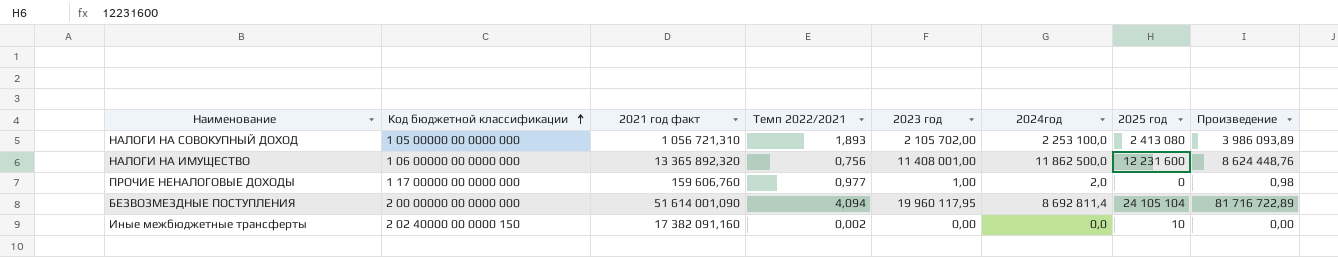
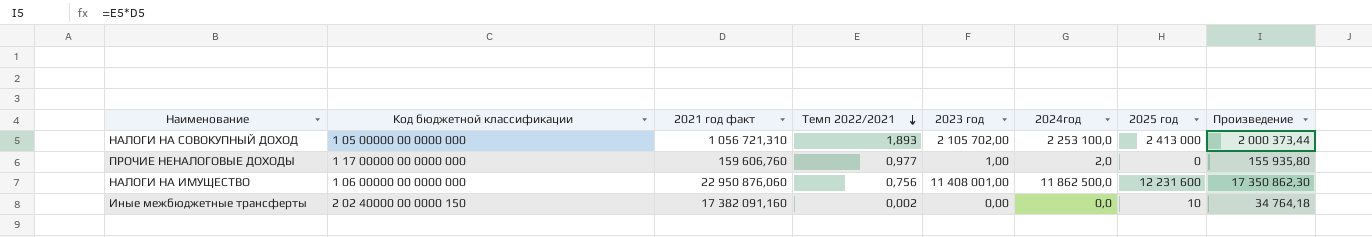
row order: Код бюджетной классификации ascending -> Темп 2022/2021 descending
column Произведение | formula: [Темп 2022/2021] * [2023 год] -> [2021 год факт] * [Темп 2022/2021]
row БЕЗВОЗМЕЗДНЫЕ ПОСТУПЛЕНИЯ: 2 00 00000 00 0000 000 | 51 614 001,090 | 4,094 | 19 960 117,95 | 8 692 811,4 | 24 105 104 | 81 716 722,89 -> none
НАЛОГИ НА СОВОКУПНЫЙ ДОХОД | 2025 год: 2 413 080 -> 2 413 000
НАЛОГИ НА ИМУЩЕСТВО | 2021 год факт: 13 365 892,320 -> 22 950 876,060

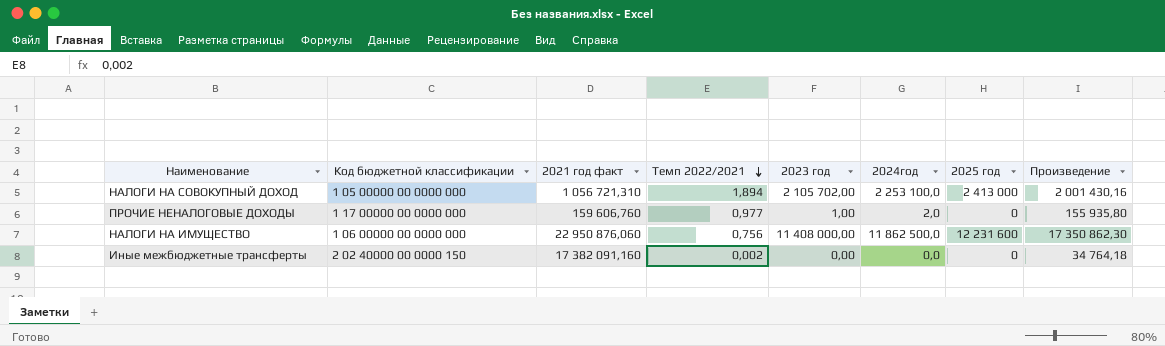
НАЛОГИ НА СОВОКУПНЫЙ ДОХОД | Темп 2022/2021: 1,893 -> 1,894
НАЛОГИ НА СОВОКУПНЫЙ ДОХОД | Произведение: 2 000 373,44 -> 2 001 430,16
НАЛОГИ НА ИМУЩЕСТВО | 2023 год: 11 408 001,00 -> 11 408 000,00
Иные межбюджетные трансферты | 2025 год: 10 -> 0

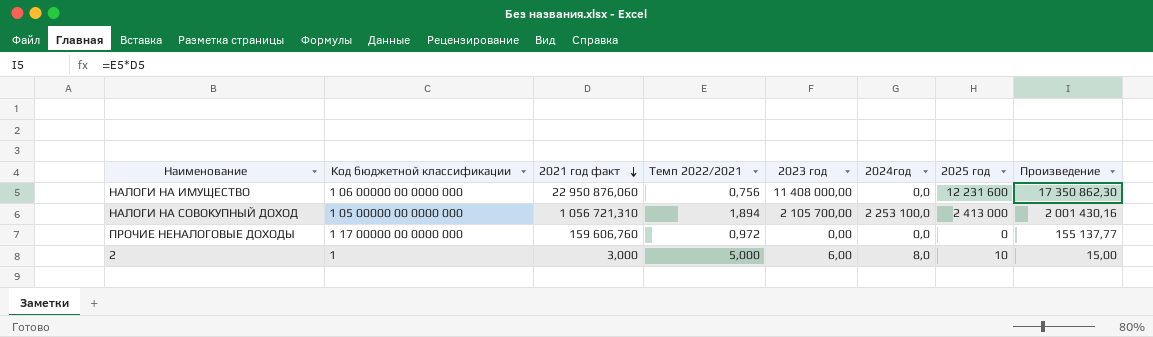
row order: Темп 2022/2021 descending -> 2021 год факт descending
row Иные межбюджетные трансферты: 2 02 40000 00 0000 150 | 17 382 091,160 | 0,002 | 0,00 | 0,0 | 0 | 34 764,18 -> none
НАЛОГИ НА ИМУЩЕСТВО | 2024год: 11 862 500,0 -> 0,0
НАЛОГИ НА СОВОКУПНЫЙ ДОХОД | 2023 год: 2 105 702,00 -> 2 105 700,00
ПРОЧИЕ НЕНАЛОГОВЫЕ ДОХОДЫ | Темп 2022/2021: 0,977 -> 0,972
ПРОЧИЕ НЕНАЛОГОВЫЕ ДОХОДЫ | 2023 год: 1,00 -> 0,00
ПРОЧИЕ НЕНАЛОГОВЫЕ ДОХОДЫ | 2024год: 2,0 -> 0,0
ПРОЧИЕ НЕНАЛОГОВЫЕ ДОХОДЫ | Произведение: 155 935,80 -> 155 137,77
row 2: none -> 1 | 3,000 | 5,000 | 6,00 | 8,0 | 10 | 15,00

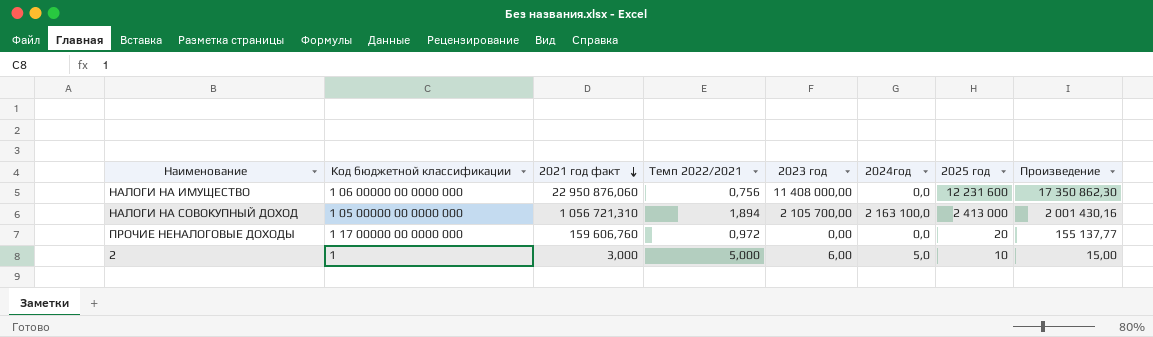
НАЛОГИ НА СОВОКУПНЫЙ ДОХОД | 2024год: 2 253 100,0 -> 2 163 100,0
ПРОЧИЕ НЕНАЛОГОВЫЕ ДОХОДЫ | 2025 год: 0 -> 20
2 | 2024год: 8,0 -> 5,0

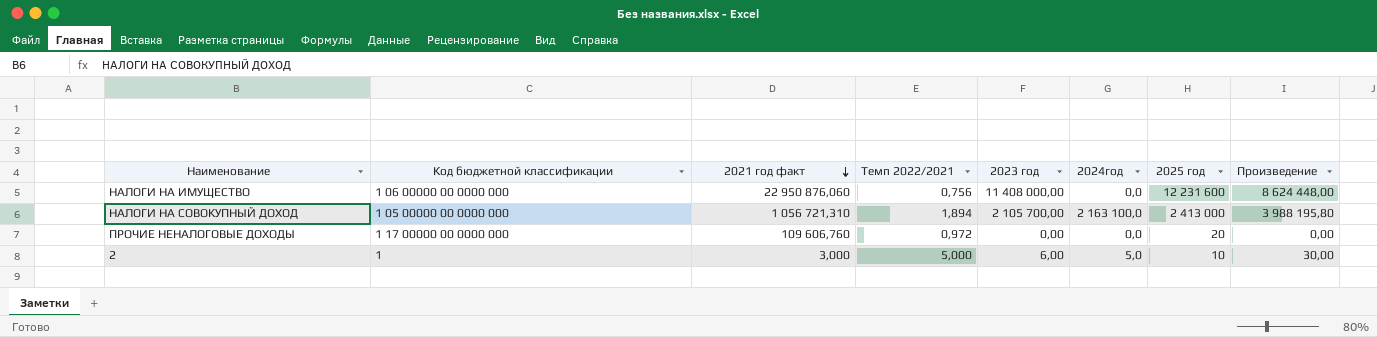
column Произведение | formula: [2021 год факт] * [Темп 2022/2021] -> [Темп 2022/2021] * [2023 год]
ПРОЧИЕ НЕНАЛОГОВЫЕ ДОХОДЫ | 2021 год факт: 159 606,760 -> 109 606,760

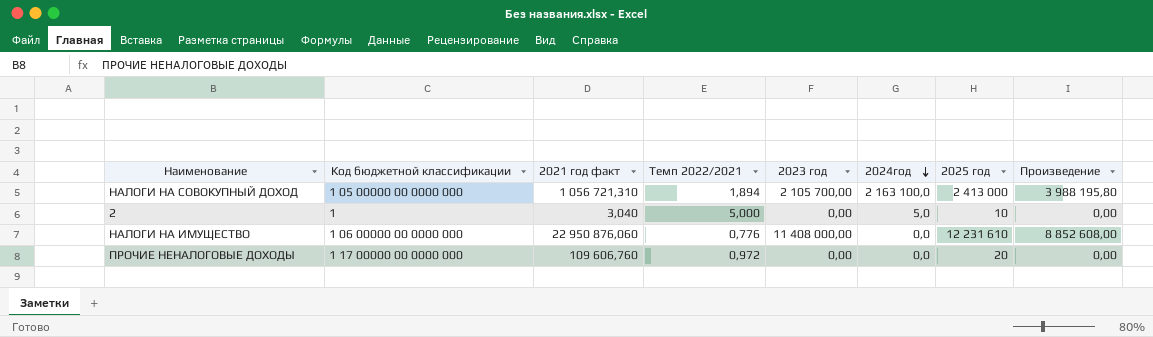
row order: 2021 год факт descending -> 2024год descending
2 | 2021 год факт: 3,000 -> 3,040
2 | 2023 год: 6,00 -> 0,00
2 | Произведение: 30,00 -> 0,00
НАЛОГИ НА ИМУЩЕСТВО | Темп 2022/2021: 0,756 -> 0,776
НАЛОГИ НА ИМУЩЕСТВО | 2025 год: 12 231 600 -> 12 231 610
НАЛОГИ НА ИМУЩЕСТВО | Произведение: 8 624 448,00 -> 8 852 608,00

